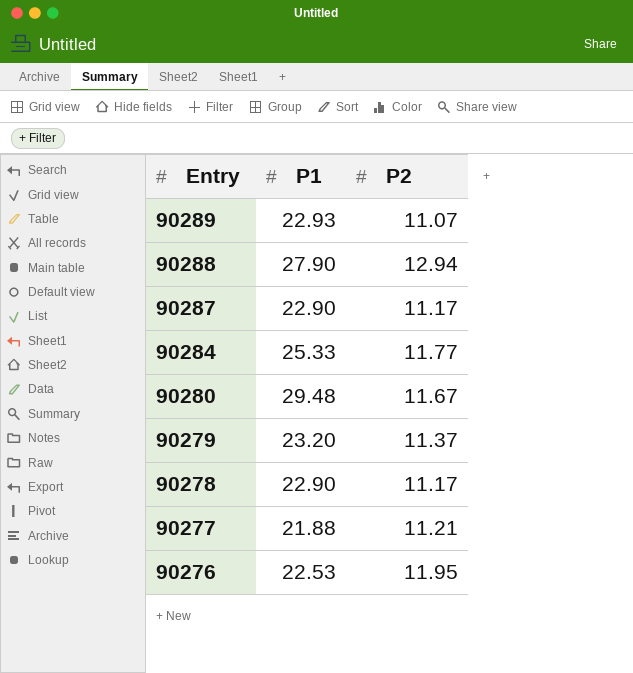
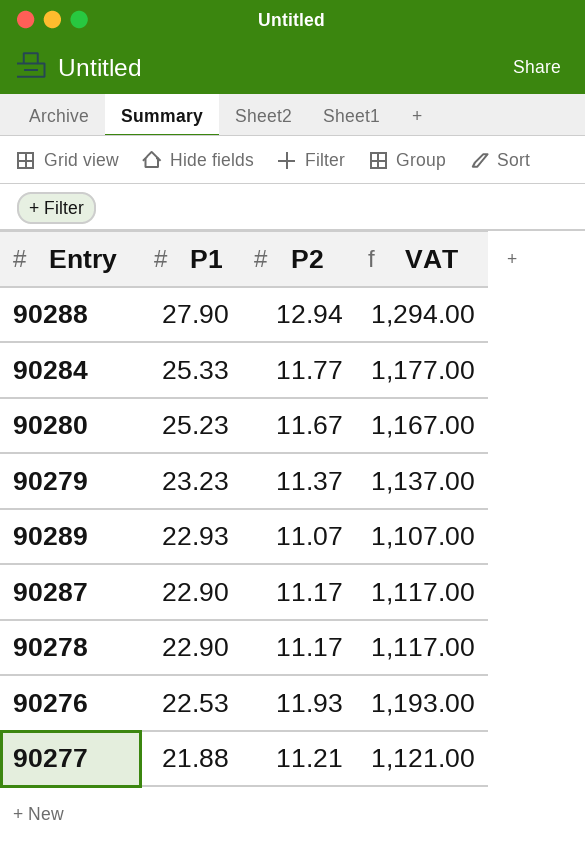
row order: Entry descending -> P1 descending
column VAT | formula: none -> [P2] * 100
90280 | P1: 29.48 -> 25.23
90279 | P1: 23.20 -> 23.23
90276 | P2: 11.95 -> 11.93

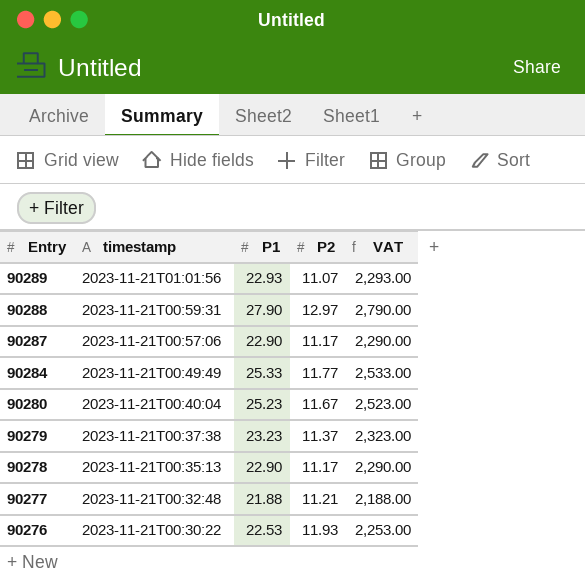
row order: P1 descending -> Entry descending
column timestamp | position: none -> 2
column VAT | formula: [P2] * 100 -> [P1] * 100
90288 | P2: 12.94 -> 12.97

